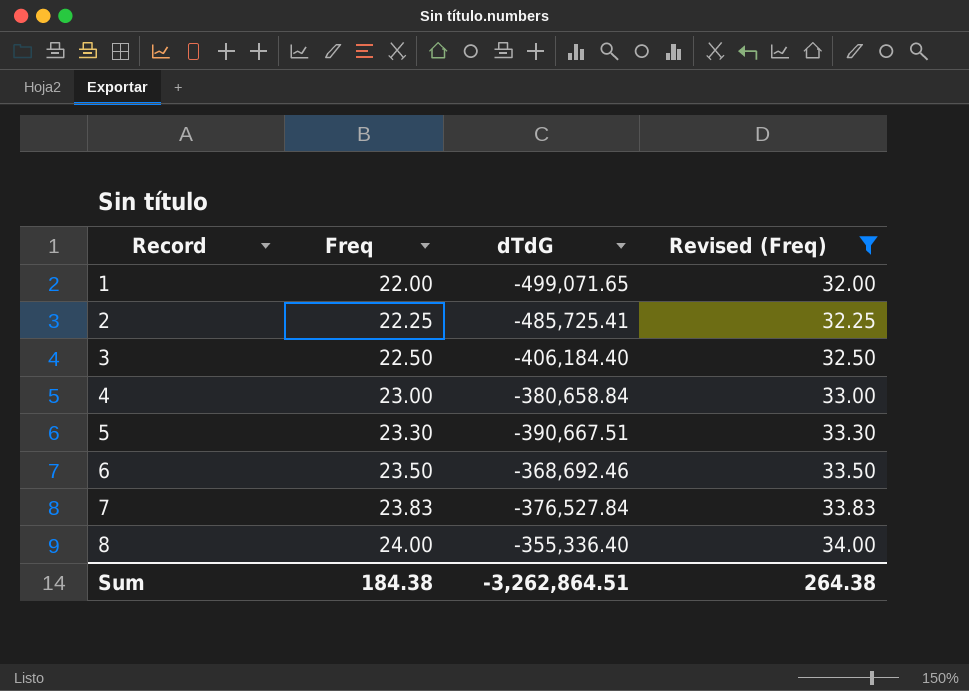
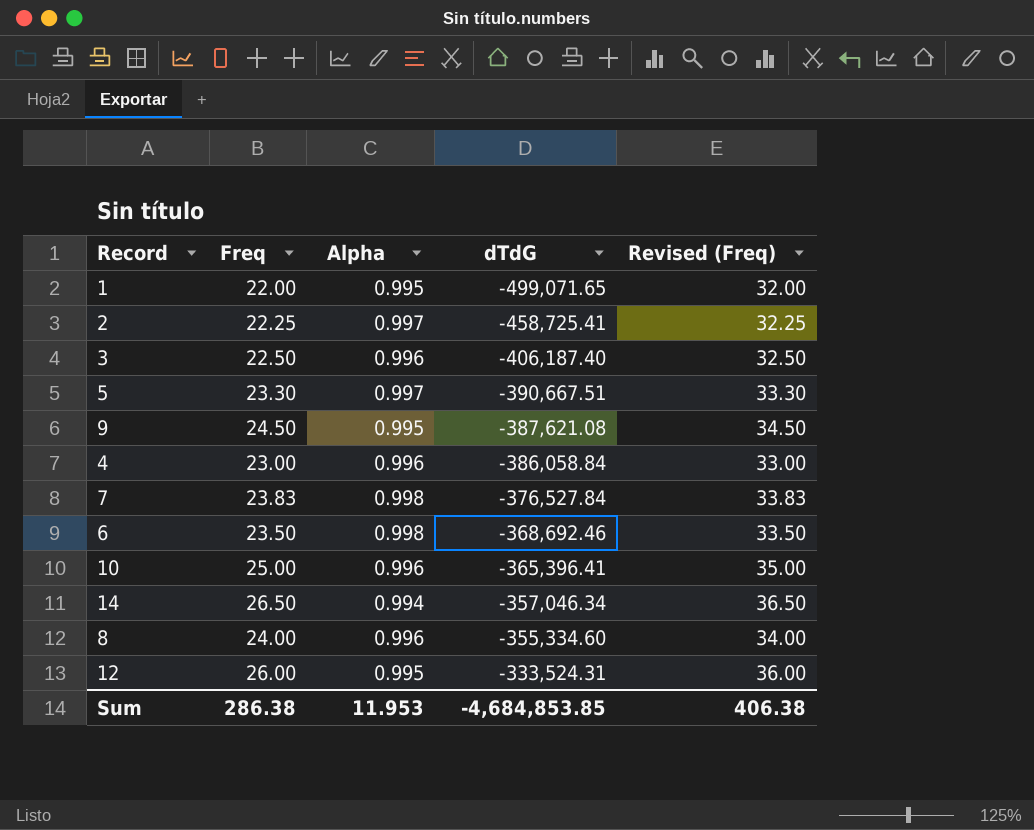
filter: Revised (Freq) <= 34.00 -> none
row order: Record ascending -> dTdG ascending
column Alpha | position: none -> 3
2 | dTdG: -485,725.41 -> -458,725.41
3 | dTdG: -406,184.40 -> -406,187.40
4 | dTdG: -380,658.84 -> -386,058.84
8 | dTdG: -355,336.40 -> -355,334.60
Sum | Freq: 184.38 -> 286.38
Sum | dTdG: -3,262,864.51 -> -4,684,853.85
Sum | Revised (Freq): 264.38 -> 406.38

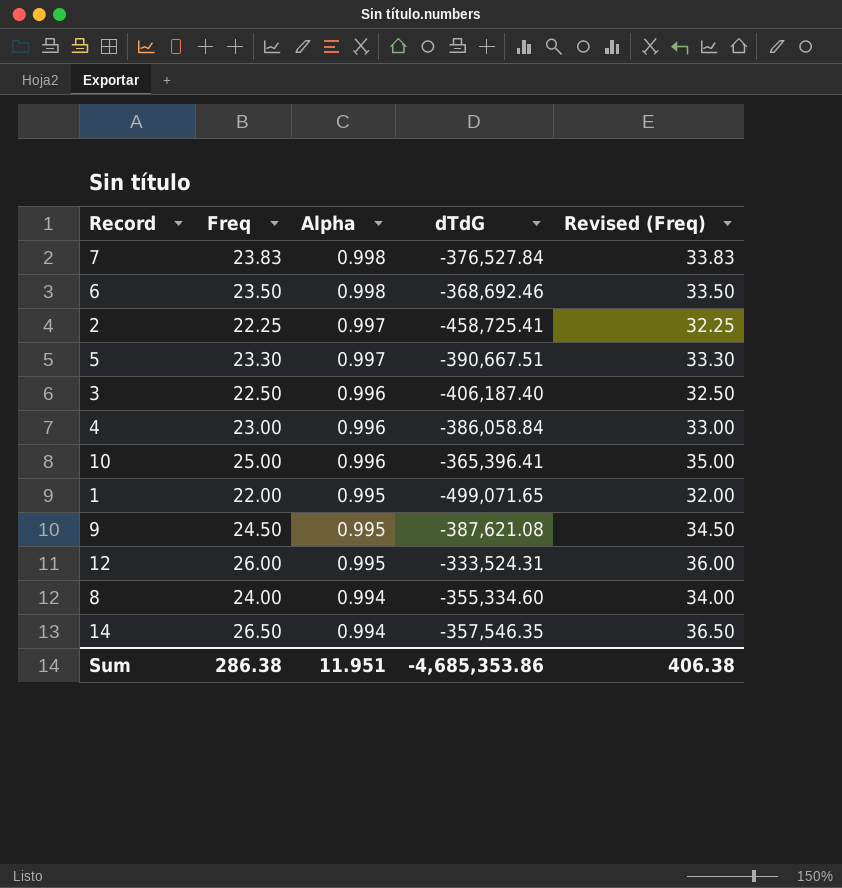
row order: dTdG ascending -> Alpha descending
8 | Alpha: 0.996 -> 0.994
14 | dTdG: -357,046.34 -> -357,546.35
Sum | Alpha: 11.953 -> 11.951
Sum | dTdG: -4,684,853.85 -> -4,685,353.86

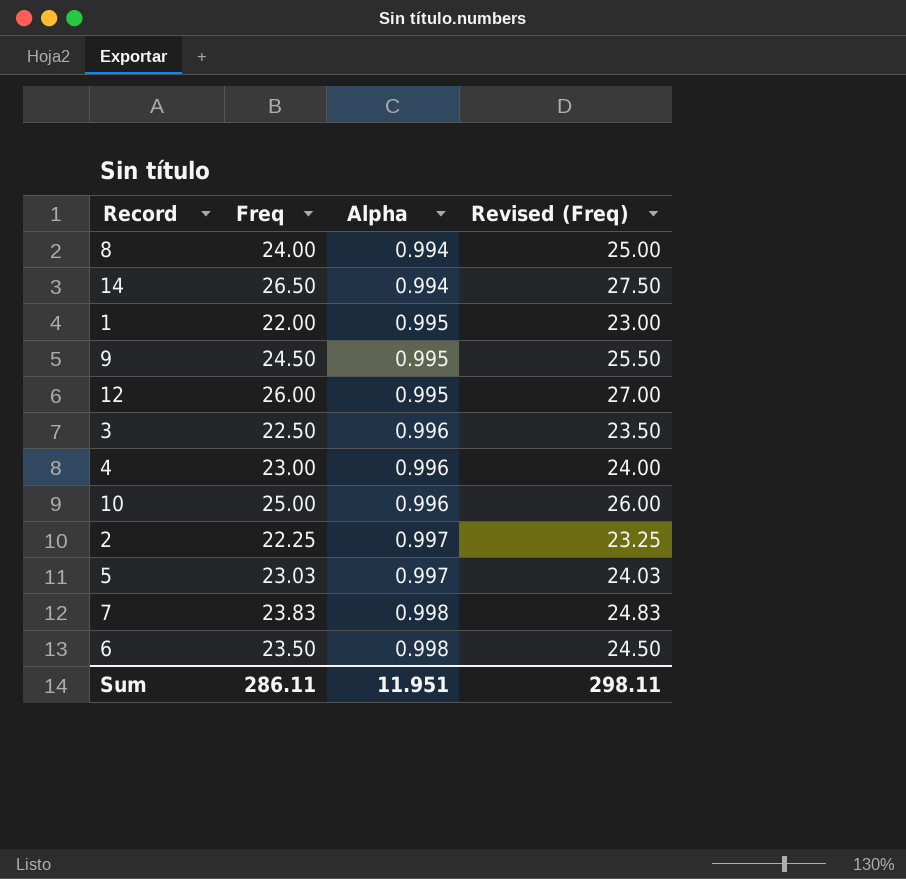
row order: Alpha descending -> Alpha ascending
column dTdG | position: 4 -> none
column Revised (Freq) | formula: [Freq] + 10 -> [Freq] + 1
5 | Freq: 23.30 -> 23.03
Sum | Freq: 286.38 -> 286.11
Sum | Revised (Freq): 406.38 -> 298.11

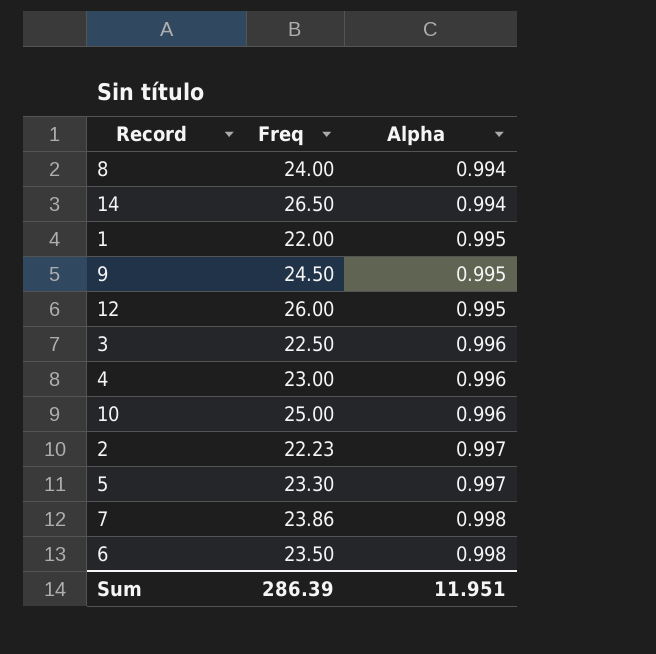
column Revised (Freq) | formula: [Freq] + 1 -> none
2 | Freq: 22.25 -> 22.23
5 | Freq: 23.03 -> 23.30
7 | Freq: 23.83 -> 23.86
Sum | Freq: 286.11 -> 286.39

